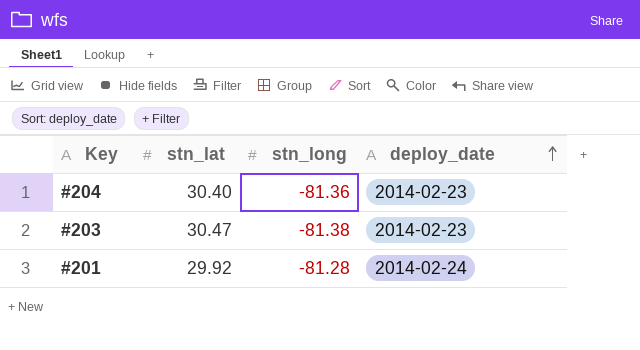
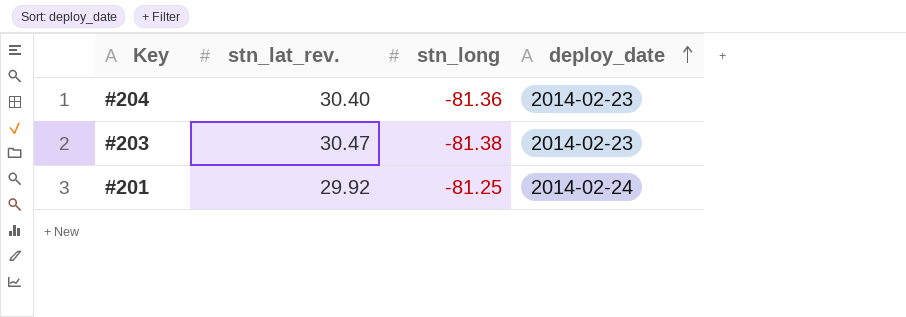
column name: stn_lat -> stn_lat_rev.
#201 | stn_long: -81.28 -> -81.25

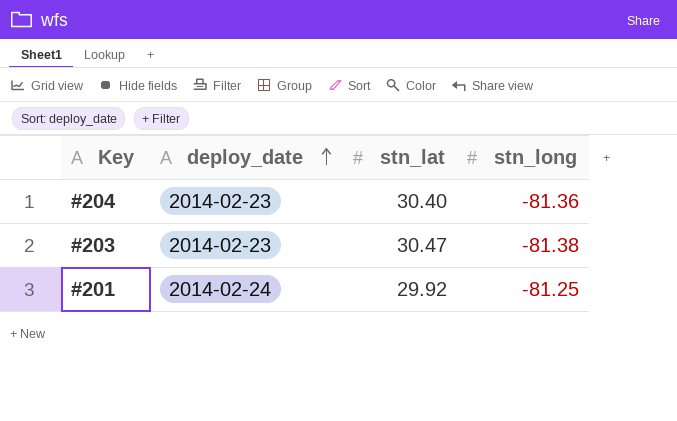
column deploy_date | position: 4 -> 2
column name: stn_lat_rev. -> stn_lat

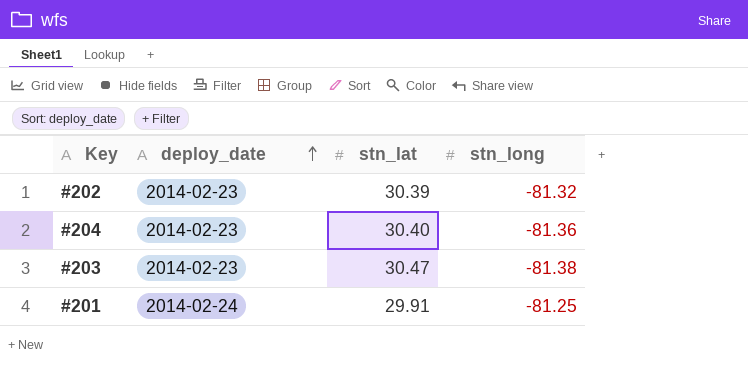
row #202: none -> 2014-02-23 | 30.39 | -81.32
#201 | stn_lat: 29.92 -> 29.91

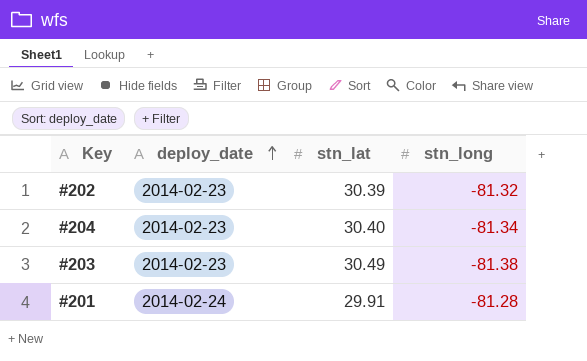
#204 | stn_long: -81.36 -> -81.34
#203 | stn_lat: 30.47 -> 30.49
#201 | stn_long: -81.25 -> -81.28

